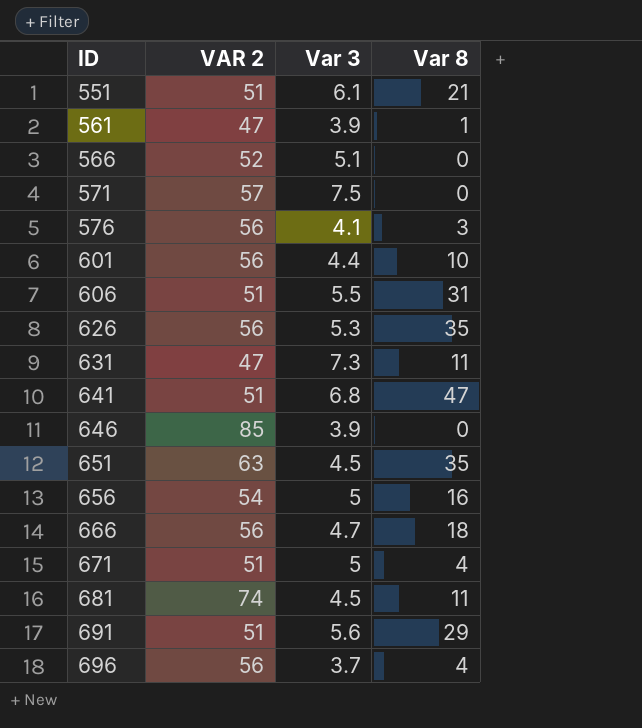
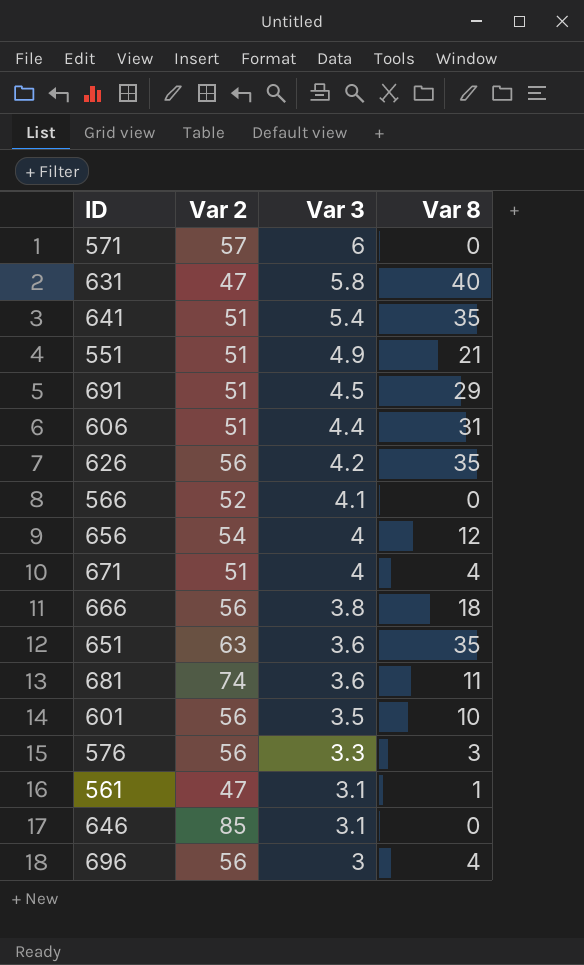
row order: ID ascending -> Var 3 descending
column name: VAR 2 -> Var 2
571 | Var 3: 7.5 -> 6
631 | Var 3: 7.3 -> 5.8
631 | Var 8: 11 -> 40
641 | Var 3: 6.8 -> 5.4
641 | Var 8: 47 -> 35
551 | Var 3: 6.1 -> 4.9
691 | Var 3: 5.6 -> 4.5
606 | Var 3: 5.5 -> 4.4
626 | Var 3: 5.3 -> 4.2
566 | Var 3: 5.1 -> 4.1
656 | Var 3: 5 -> 4
656 | Var 8: 16 -> 12
671 | Var 3: 5 -> 4
666 | Var 3: 4.7 -> 3.8
651 | Var 3: 4.5 -> 3.6
681 | Var 3: 4.5 -> 3.6
601 | Var 3: 4.4 -> 3.5
576 | Var 3: 4.1 -> 3.3
561 | Var 3: 3.9 -> 3.1
646 | Var 3: 3.9 -> 3.1
696 | Var 3: 3.7 -> 3

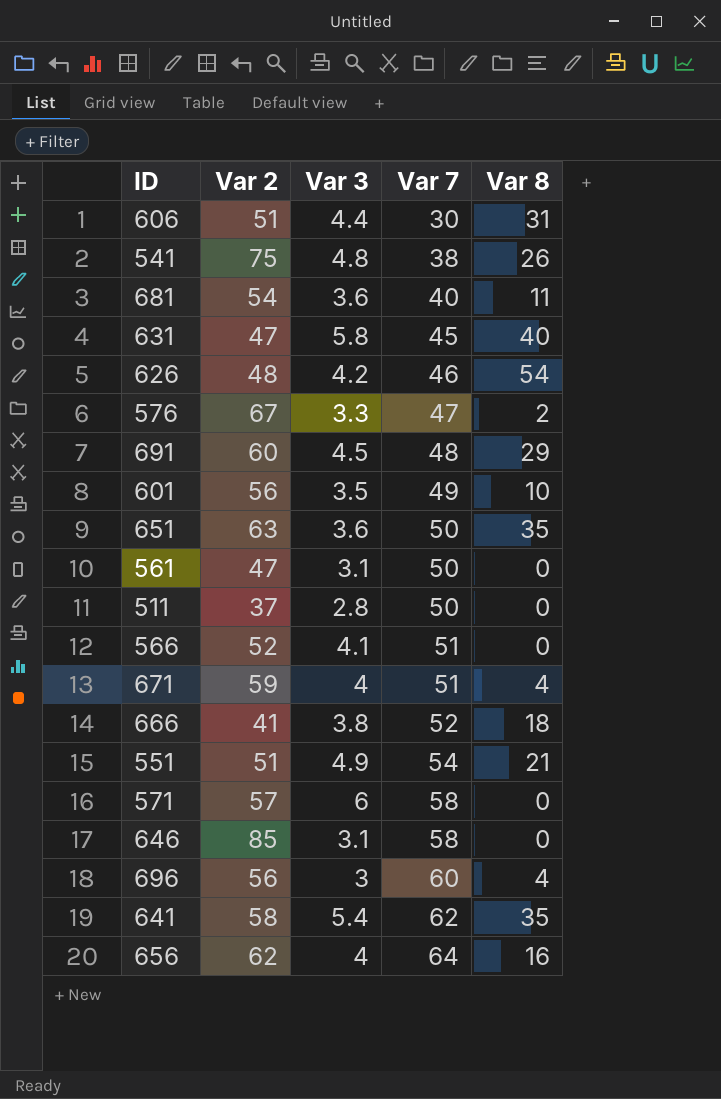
row order: Var 3 descending -> Var 7 ascending
column Var 7 | position: none -> 4
row 541: none -> 75 | 4.8 | 38 | 26
681 | Var 2: 74 -> 54
626 | Var 2: 56 -> 48
626 | Var 8: 35 -> 54
576 | Var 2: 56 -> 67
576 | Var 8: 3 -> 2
691 | Var 2: 51 -> 60
561 | Var 8: 1 -> 0
row 511: none -> 37 | 2.8 | 50 | 0
671 | Var 2: 51 -> 59
666 | Var 2: 56 -> 41
641 | Var 2: 51 -> 58
656 | Var 2: 54 -> 62
656 | Var 8: 12 -> 16

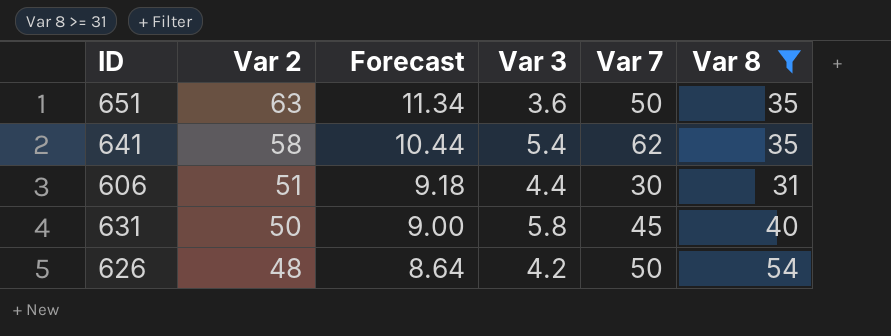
filter: none -> Var 8 >= 31
row order: Var 7 ascending -> Var 2 descending
column Forecast | formula: none -> [Var 2] * 0.18
631 | Var 2: 47 -> 50
626 | Var 7: 46 -> 50

